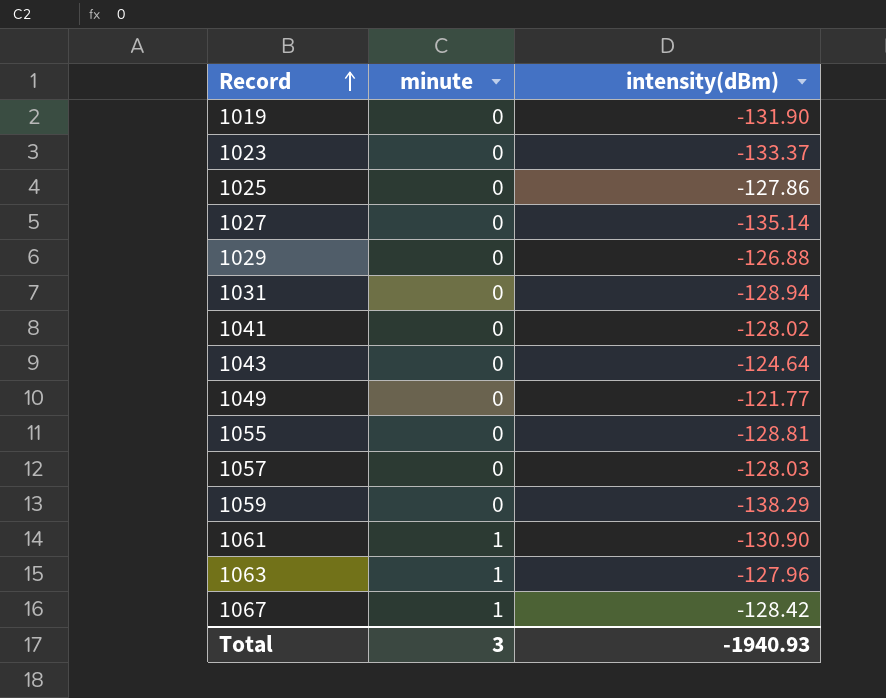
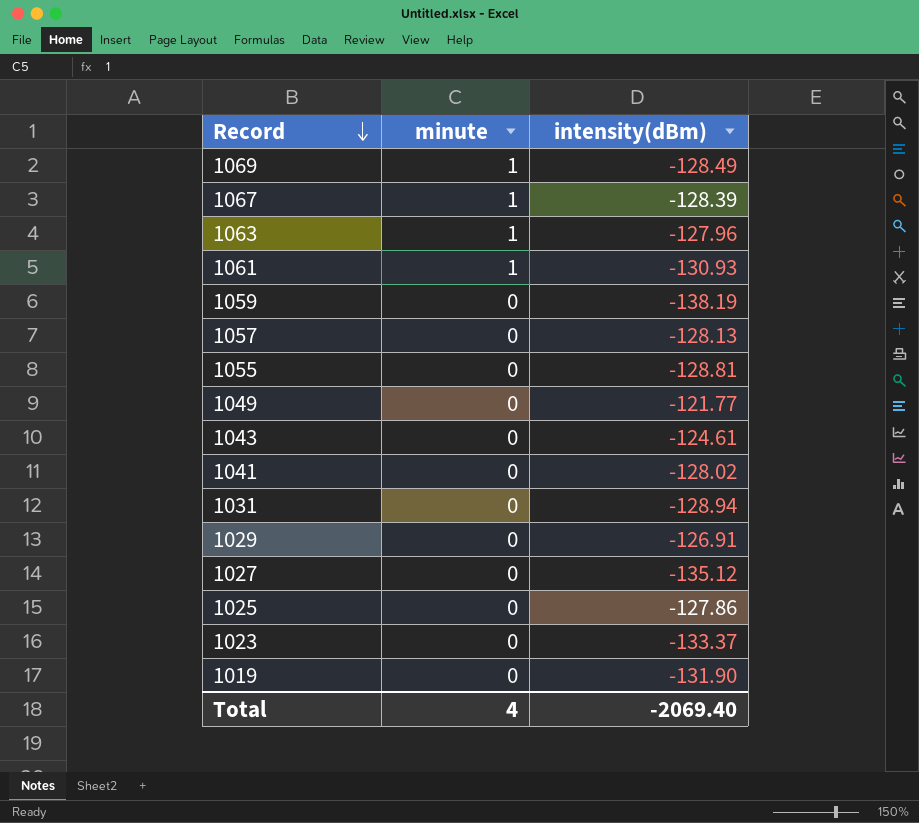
row order: Record ascending -> Record descending
row 1069: none -> 1 | -128.49
1067 | intensity(dBm): -128.42 -> -128.39
1061 | intensity(dBm): -130.90 -> -130.93
1059 | intensity(dBm): -138.29 -> -138.19
1057 | intensity(dBm): -128.03 -> -128.13
1043 | intensity(dBm): -124.64 -> -124.61
1029 | intensity(dBm): -126.88 -> -126.91
1027 | intensity(dBm): -135.14 -> -135.12
Total | minute: 3 -> 4
Total | intensity(dBm): -1940.93 -> -2069.40

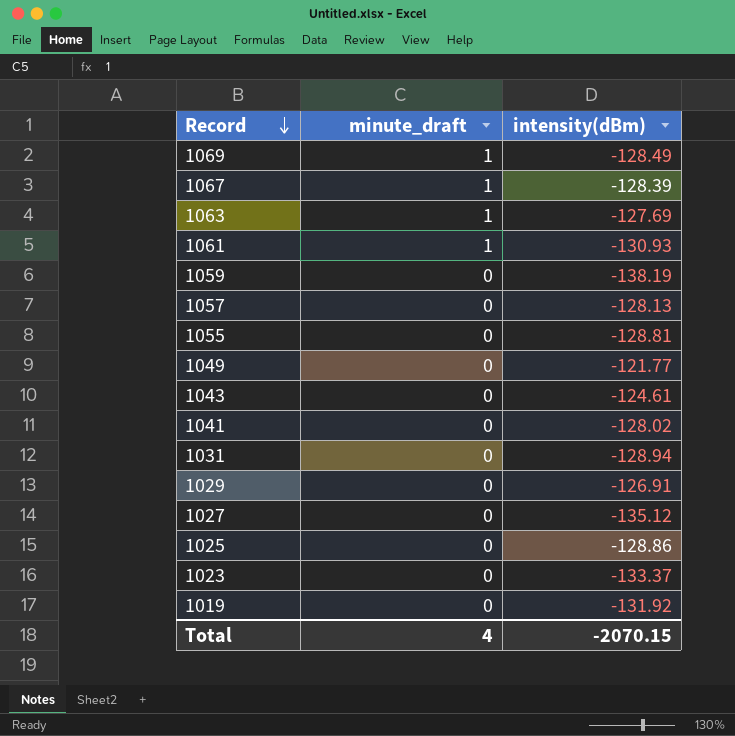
column name: minute -> minute_draft
1063 | intensity(dBm): -127.96 -> -127.69
1025 | intensity(dBm): -127.86 -> -128.86
1019 | intensity(dBm): -131.90 -> -131.92
Total | intensity(dBm): -2069.40 -> -2070.15

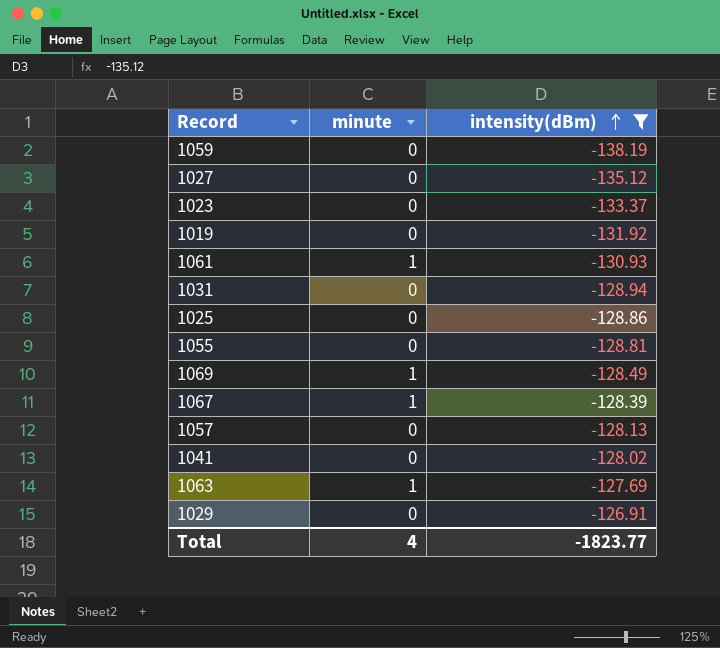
filter: none -> intensity(dBm) <= -126.91
row order: Record descending -> intensity(dBm) ascending
column name: minute_draft -> minute
Total | intensity(dBm): -2070.15 -> -1823.77

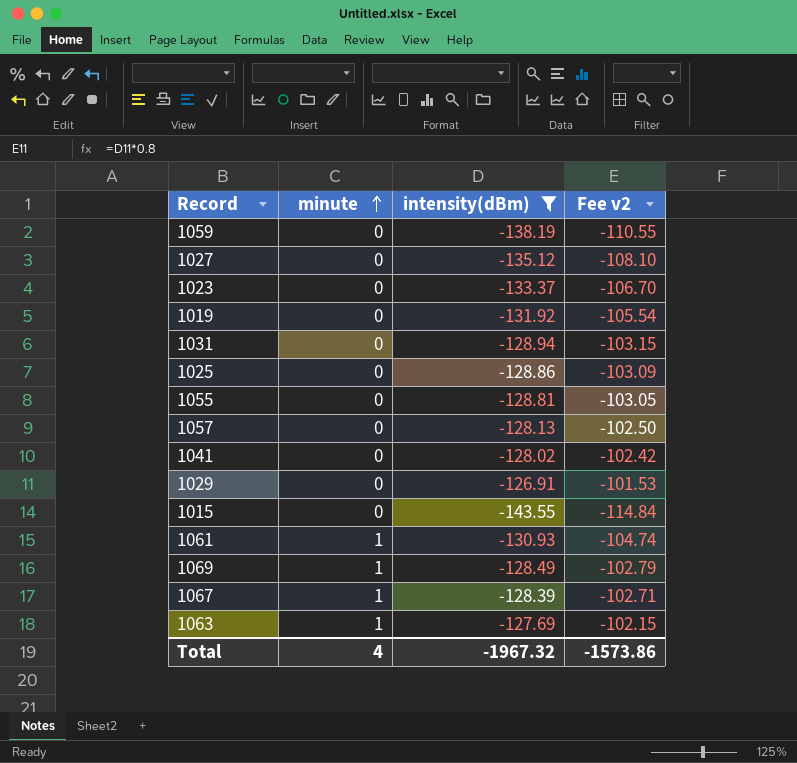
row order: intensity(dBm) ascending -> minute ascending
column Fee v2 | formula: none -> [intensity(dBm)] * 0.8
row 1015: none -> 0 | -143.55 | -114.84
Total | intensity(dBm): -1823.77 -> -1967.32

